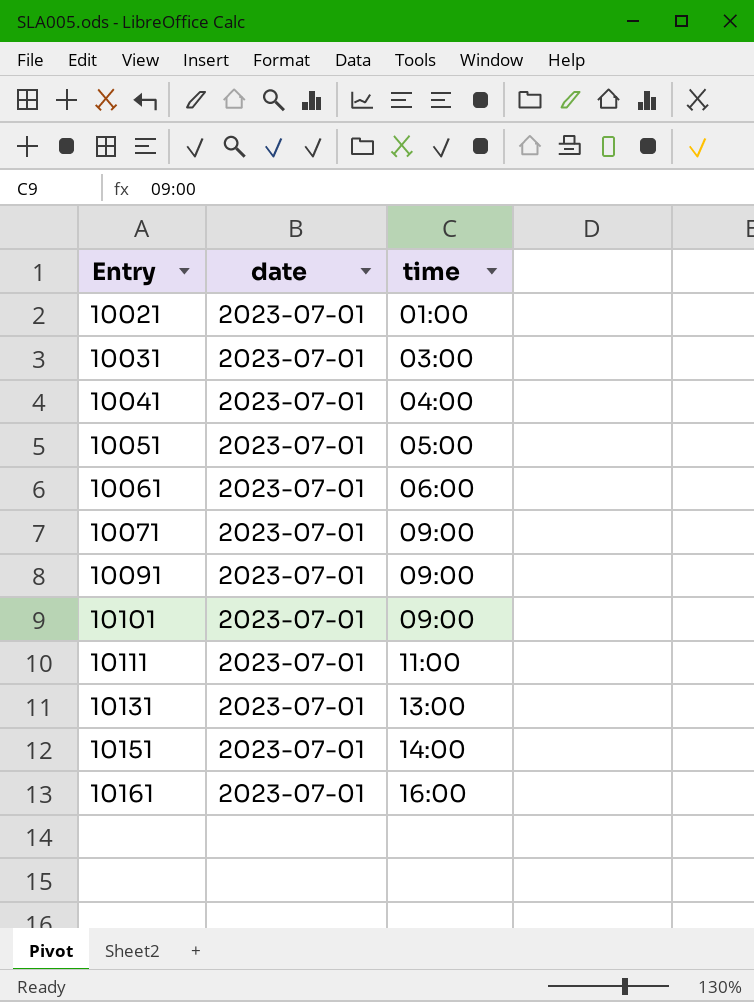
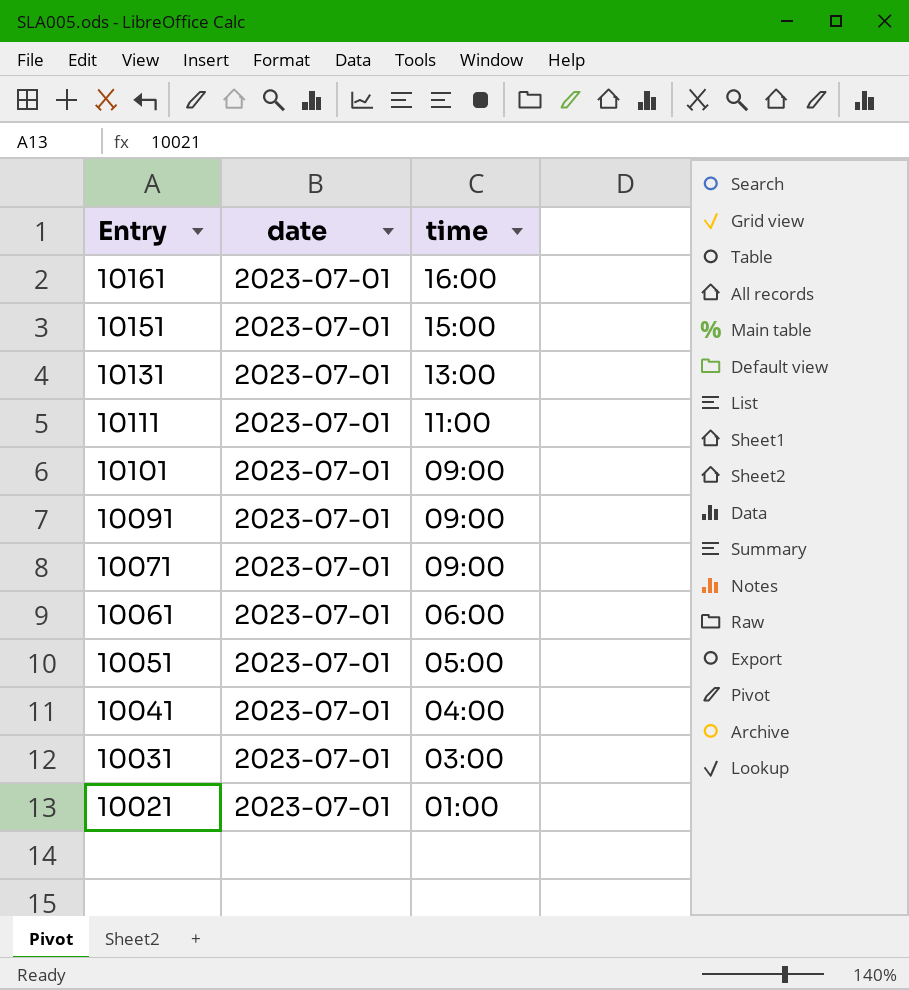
row order: Entry ascending -> Entry descending
10151 | time: 14:00 -> 15:00

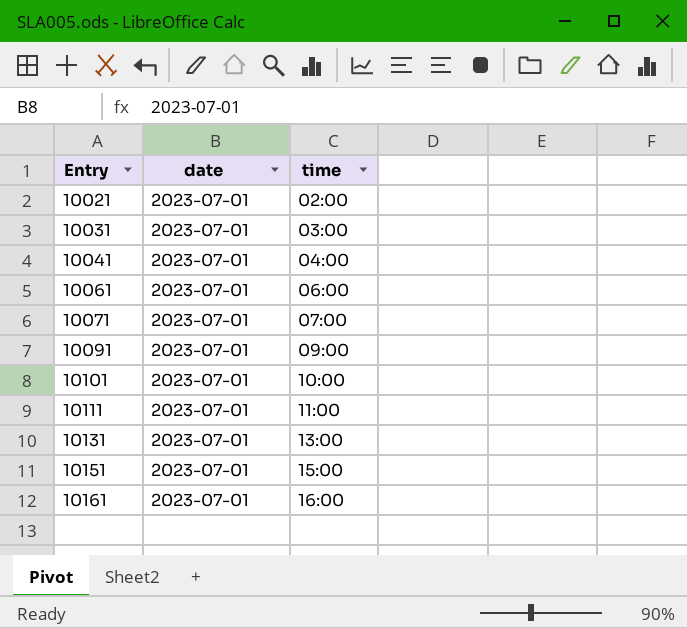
row order: Entry descending -> Entry ascending
row 10051: 2023-07-01 | 05:00 -> none
10021 | time: 01:00 -> 02:00
10071 | time: 09:00 -> 07:00
10101 | time: 09:00 -> 10:00

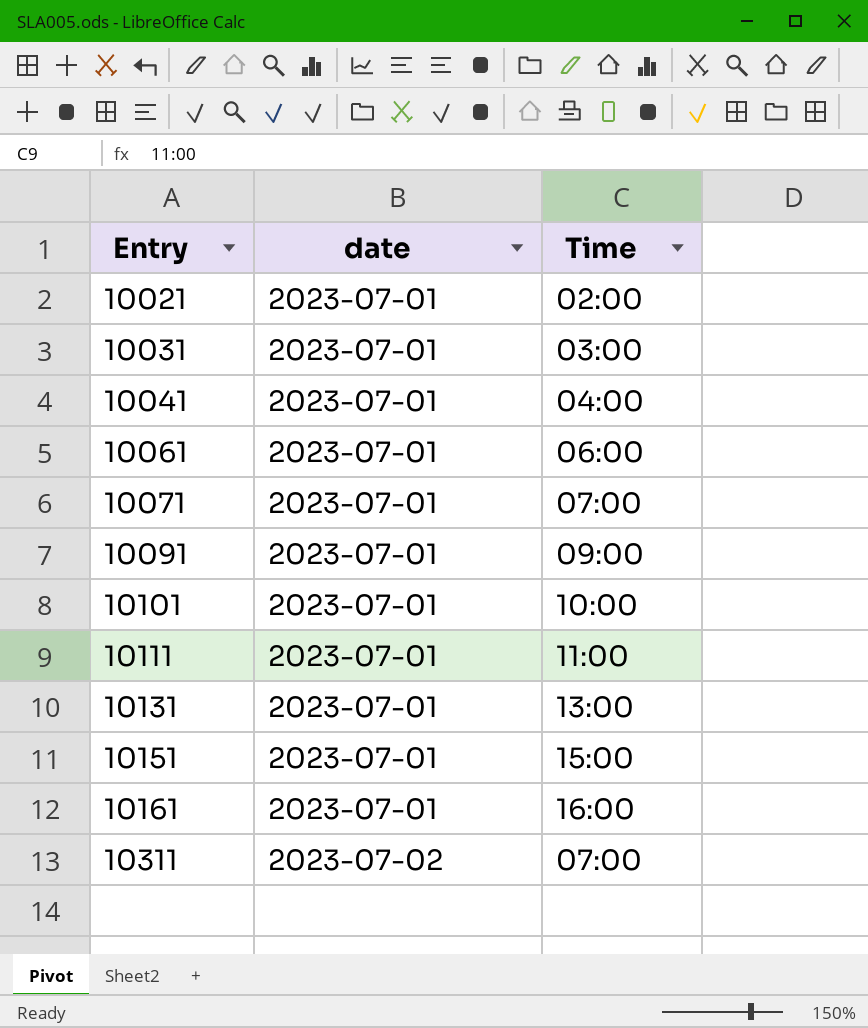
column name: time -> Time
row 10311: none -> 2023-07-02 | 07:00

